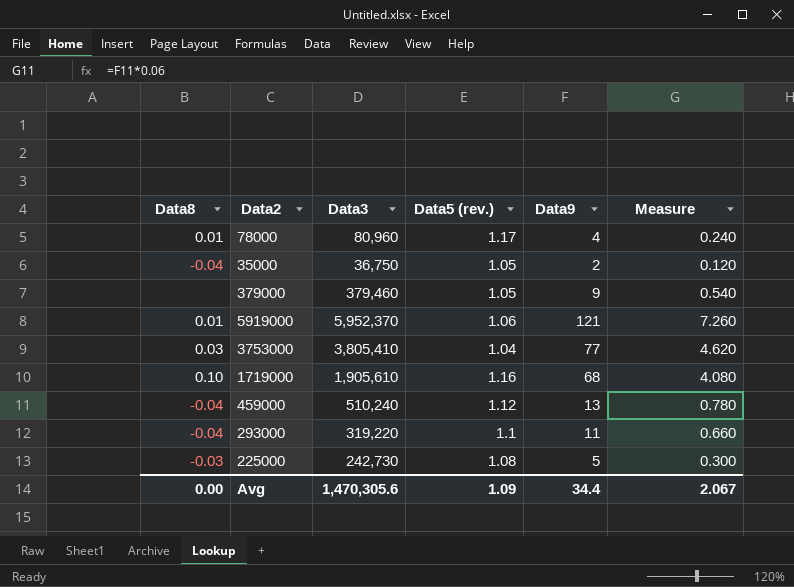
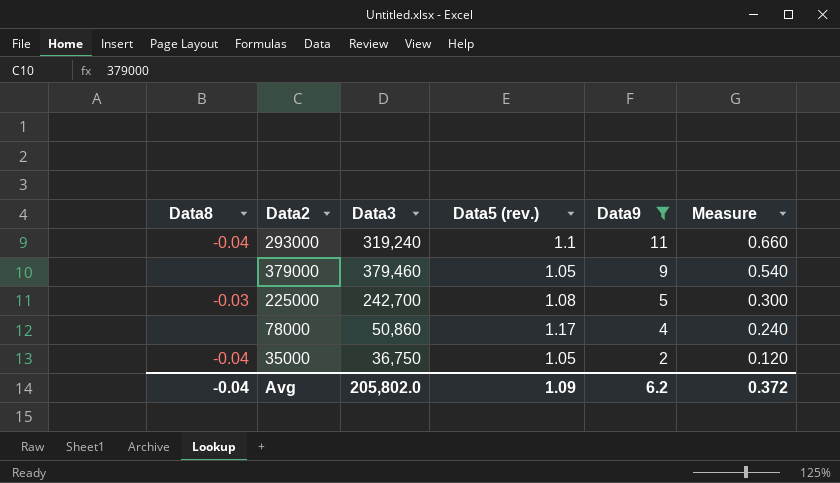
filter: none -> Data9 <= 11
row order: none -> Data9 descending
293000 | Data3: 319,220 -> 319,240
225000 | Data3: 242,730 -> 242,700
78000 | Data8: 0.01 -> none
78000 | Data3: 80,960 -> 50,860
Avg | Data8: 0.00 -> -0.04
Avg | Data3: 1,470,305.6 -> 205,802.0
Avg | Data9: 34.4 -> 6.2
Avg | Measure: 2.067 -> 0.372

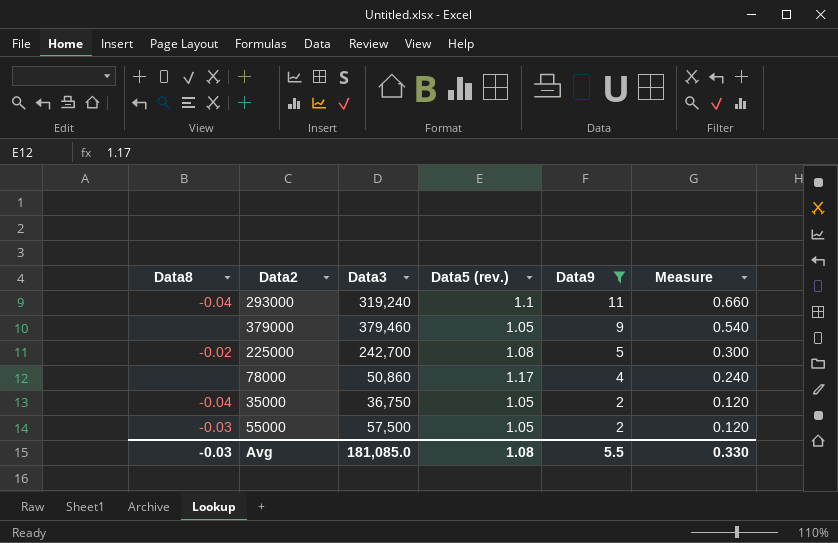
225000 | Data8: -0.03 -> -0.02
row 55000: none -> -0.03 | 57,500 | 1.05 | 2 | 0.120
Avg | Data8: -0.04 -> -0.03
Avg | Data3: 205,802.0 -> 181,085.0
Avg | Data5 (rev.): 1.09 -> 1.08
Avg | Data9: 6.2 -> 5.5
Avg | Measure: 0.372 -> 0.330

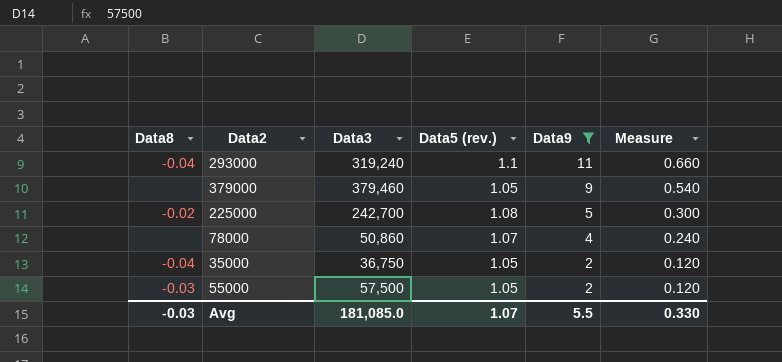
78000 | Data5 (rev.): 1.17 -> 1.07
Avg | Data5 (rev.): 1.08 -> 1.07

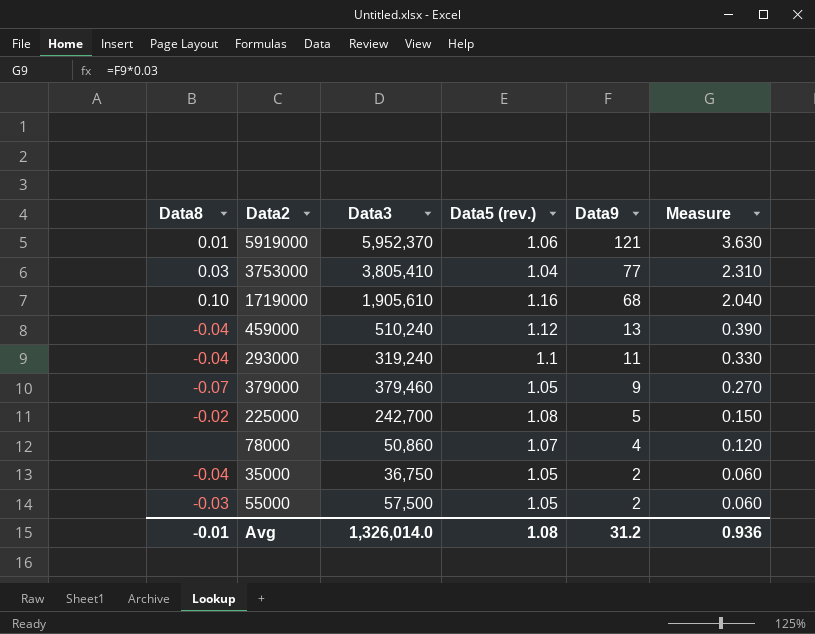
filter: Data9 <= 11 -> none
column Measure | formula: [Data9] * 0.06 -> [Data9] * 0.03
379000 | Data8: none -> -0.07
Avg | Data8: -0.03 -> -0.01
Avg | Data3: 181,085.0 -> 1,326,014.0
Avg | Data5 (rev.): 1.07 -> 1.08
Avg | Data9: 5.5 -> 31.2
Avg | Measure: 0.330 -> 0.936

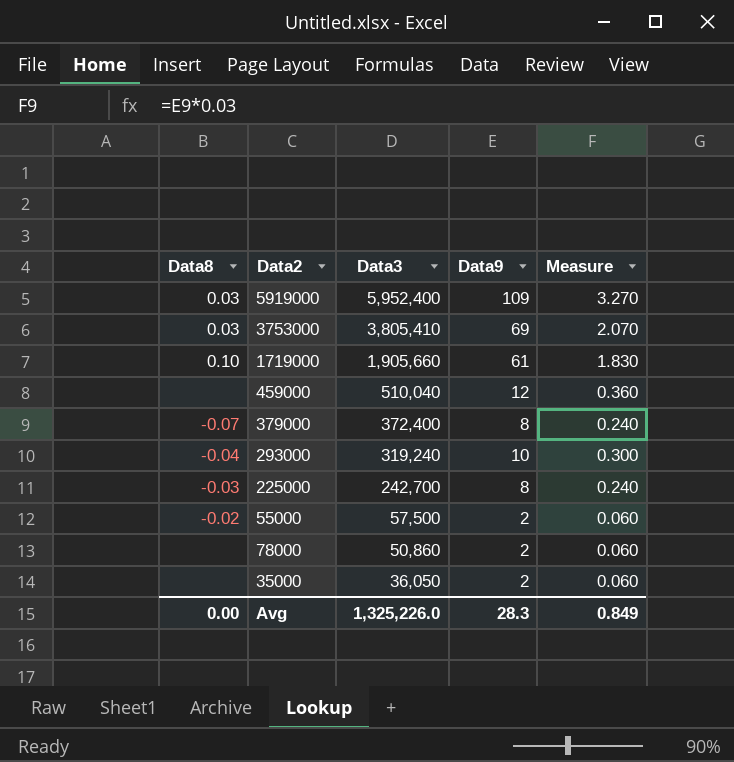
row order: Data9 descending -> Data3 descending
column Data5 (rev.) | position: 4 -> none
5919000 | Data8: 0.01 -> 0.03
5919000 | Data3: 5,952,370 -> 5,952,400
5919000 | Data9: 121 -> 109
5919000 | Measure: 3.630 -> 3.270
3753000 | Data9: 77 -> 69
3753000 | Measure: 2.310 -> 2.070
1719000 | Data3: 1,905,610 -> 1,905,660
1719000 | Data9: 68 -> 61
1719000 | Measure: 2.040 -> 1.830
459000 | Data8: -0.04 -> none
459000 | Data3: 510,240 -> 510,040
459000 | Data9: 13 -> 12
459000 | Measure: 0.390 -> 0.360
379000 | Data3: 379,460 -> 372,400
379000 | Data9: 9 -> 8
379000 | Measure: 0.270 -> 0.240
293000 | Data9: 11 -> 10
293000 | Measure: 0.330 -> 0.300
225000 | Data8: -0.02 -> -0.03
225000 | Data9: 5 -> 8
225000 | Measure: 0.150 -> 0.240
55000 | Data8: -0.03 -> -0.02
78000 | Data9: 4 -> 2
78000 | Measure: 0.120 -> 0.060
35000 | Data8: -0.04 -> none
35000 | Data3: 36,750 -> 36,050
Avg | Data8: -0.01 -> 0.00
Avg | Data3: 1,326,014.0 -> 1,325,226.0
Avg | Data9: 31.2 -> 28.3
Avg | Measure: 0.936 -> 0.849

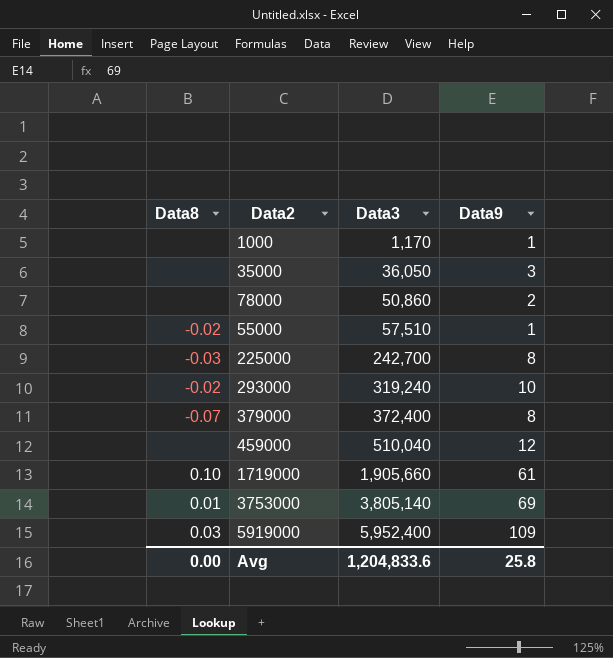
row order: Data3 descending -> Data3 ascending
column Measure | formula: [Data9] * 0.03 -> none
row 1000: none -> none | 1,170 | 1
35000 | Data9: 2 -> 3
55000 | Data3: 57,500 -> 57,510
55000 | Data9: 2 -> 1
293000 | Data8: -0.04 -> -0.02
3753000 | Data8: 0.03 -> 0.01
3753000 | Data3: 3,805,410 -> 3,805,140
Avg | Data3: 1,325,226.0 -> 1,204,833.6
Avg | Data9: 28.3 -> 25.8

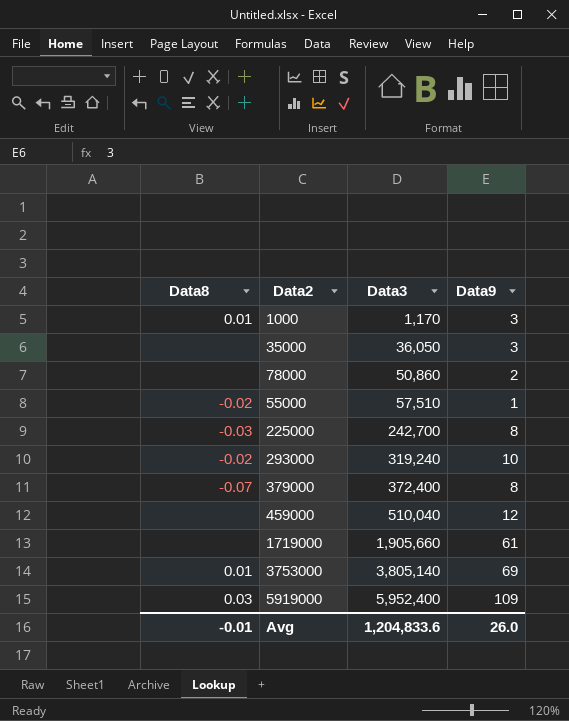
1000 | Data8: none -> 0.01
1000 | Data9: 1 -> 3
1719000 | Data8: 0.10 -> none
Avg | Data8: 0.00 -> -0.01
Avg | Data9: 25.8 -> 26.0

